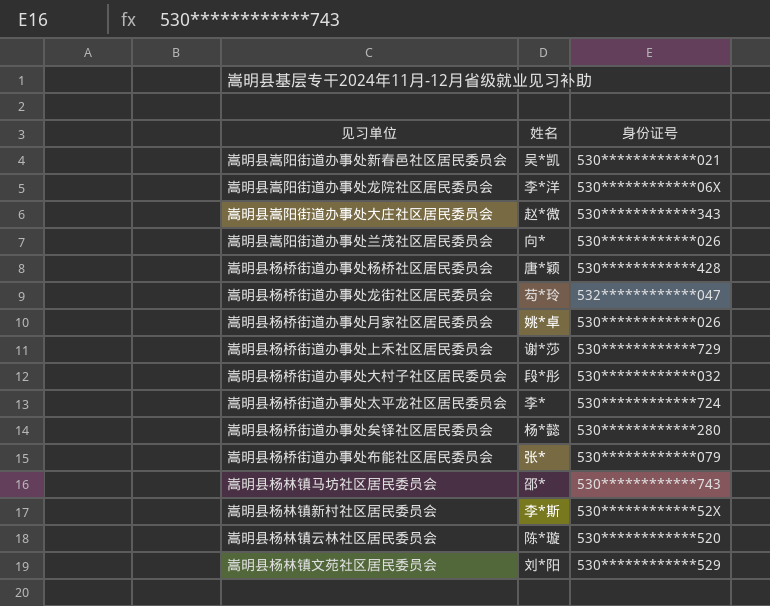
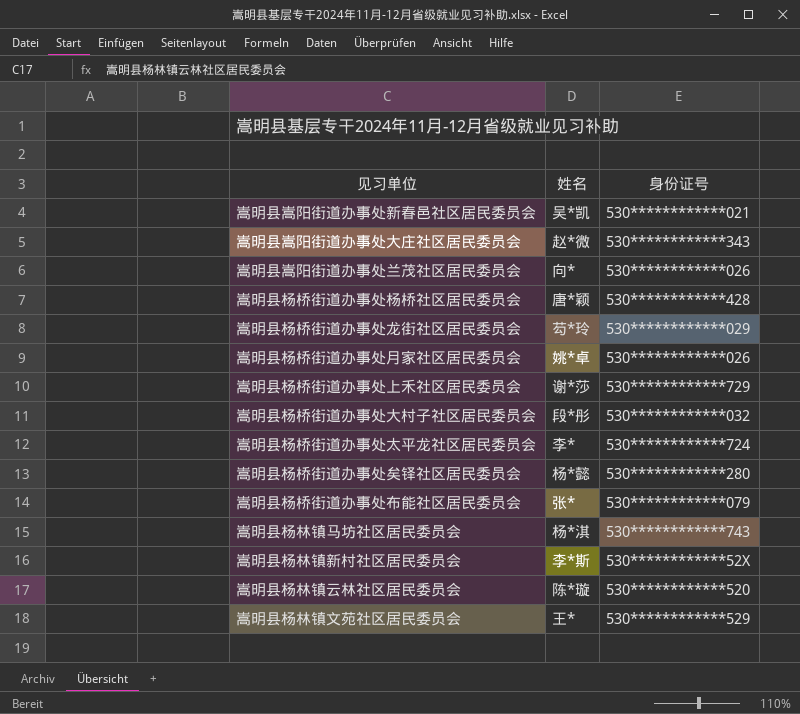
row 嵩明县嵩阳街道办事处龙院社区居民委员会: 李*洋 | 530************06X -> none
嵩明县杨桥街道办事处龙街社区居民委员会 | 身份证号: 532************047 -> 530************029
嵩明县杨林镇马坊社区居民委员会 | 姓名: 邵* -> 杨*淇
嵩明县杨林镇文苑社区居民委员会 | 姓名: 刘*阳 -> 王*

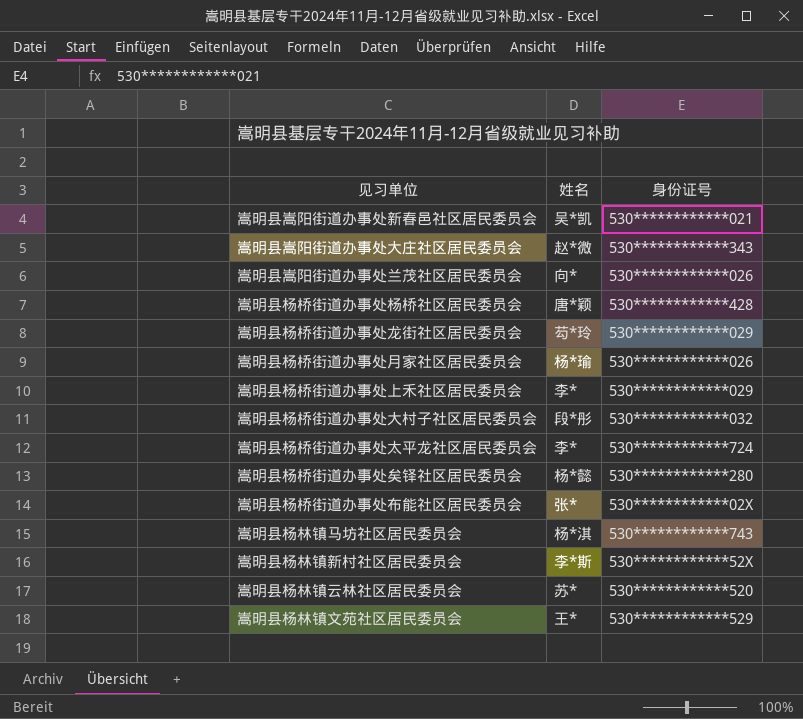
嵩明县杨桥街道办事处月家社区居民委员会 | 姓名: 姚*卓 -> 杨*瑜
嵩明县杨桥街道办事处上禾社区居民委员会 | 姓名: 谢*莎 -> 李*
嵩明县杨桥街道办事处上禾社区居民委员会 | 身份证号: 530************729 -> 530************029
嵩明县杨桥街道办事处布能社区居民委员会 | 身份证号: 530************079 -> 530************02X
嵩明县杨林镇云林社区居民委员会 | 姓名: 陈*璇 -> 苏*

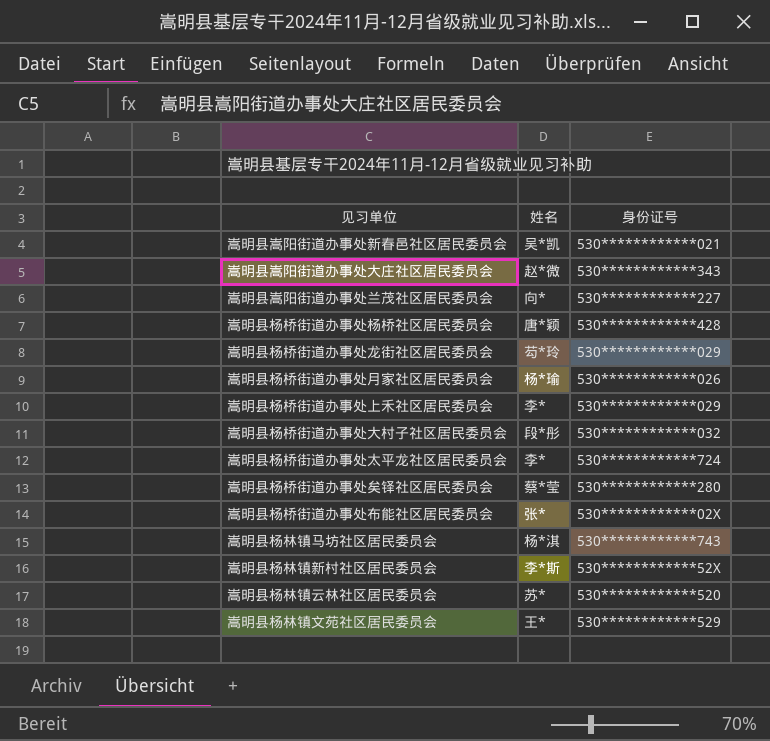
嵩明县嵩阳街道办事处兰茂社区居民委员会 | 身份证号: 530************026 -> 530************227
嵩明县杨桥街道办事处矣铎社区居民委员会 | 姓名: 杨*懿 -> 蔡*莹

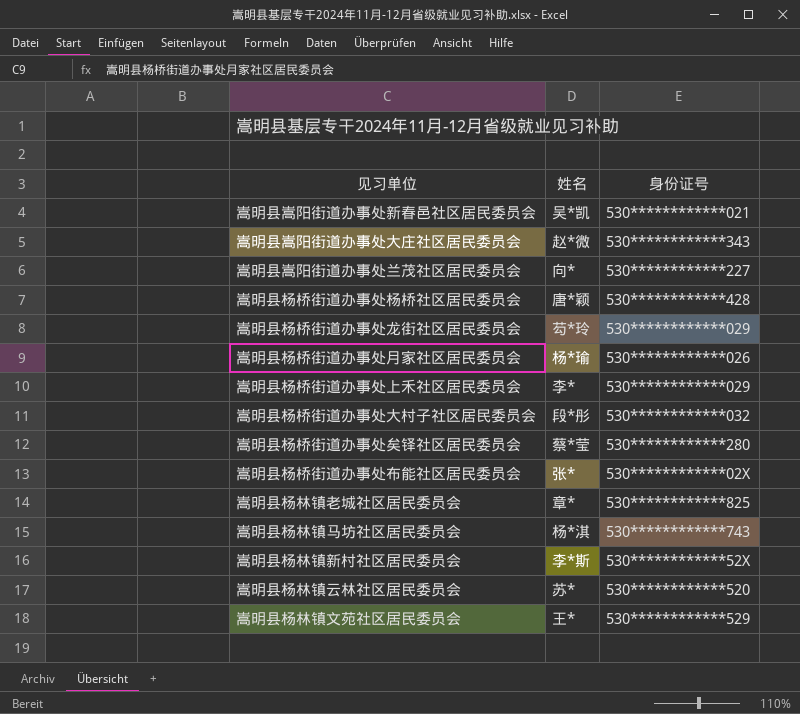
row 嵩明县杨桥街道办事处太平龙社区居民委员会: 李* | 530************724 -> none
row 嵩明县杨林镇老城社区居民委员会: none -> 章* | 530************825

